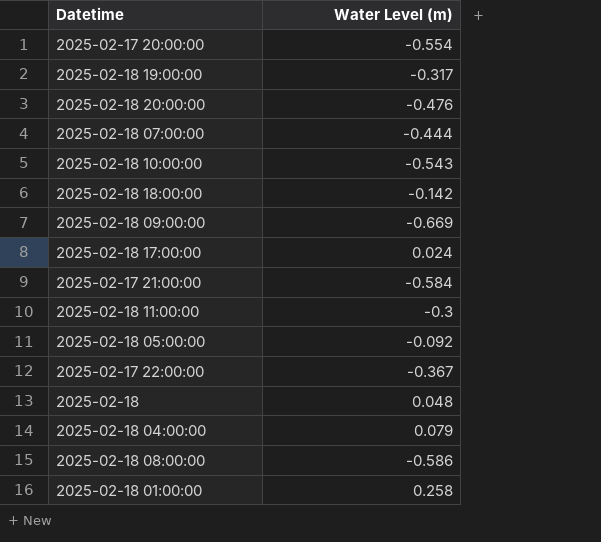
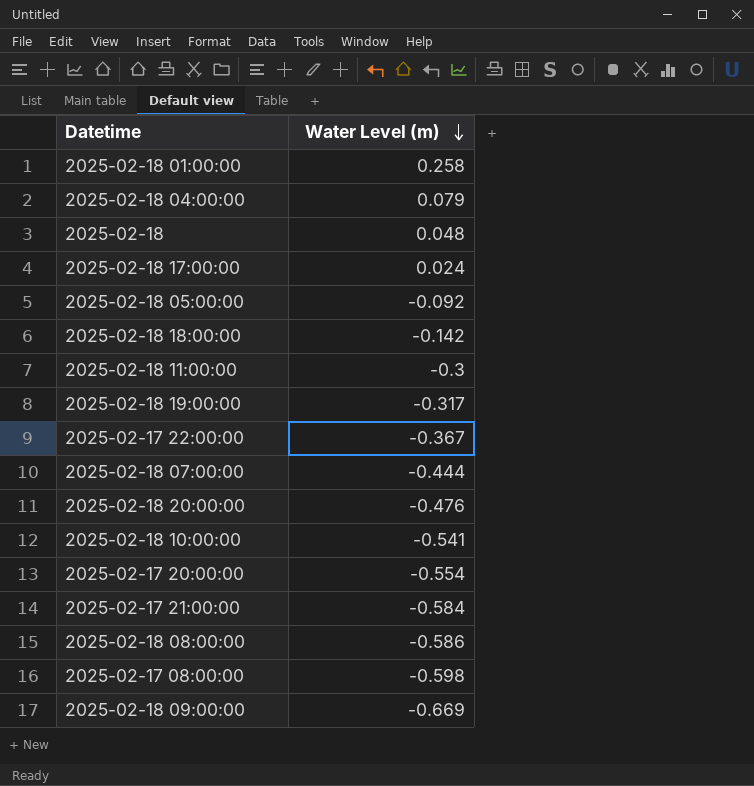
row order: none -> Water Level (m) descending
2025-02-18 10:00:00 | Water Level (m): -0.543 -> -0.541
row 2025-02-17 08:00:00: none -> -0.598

